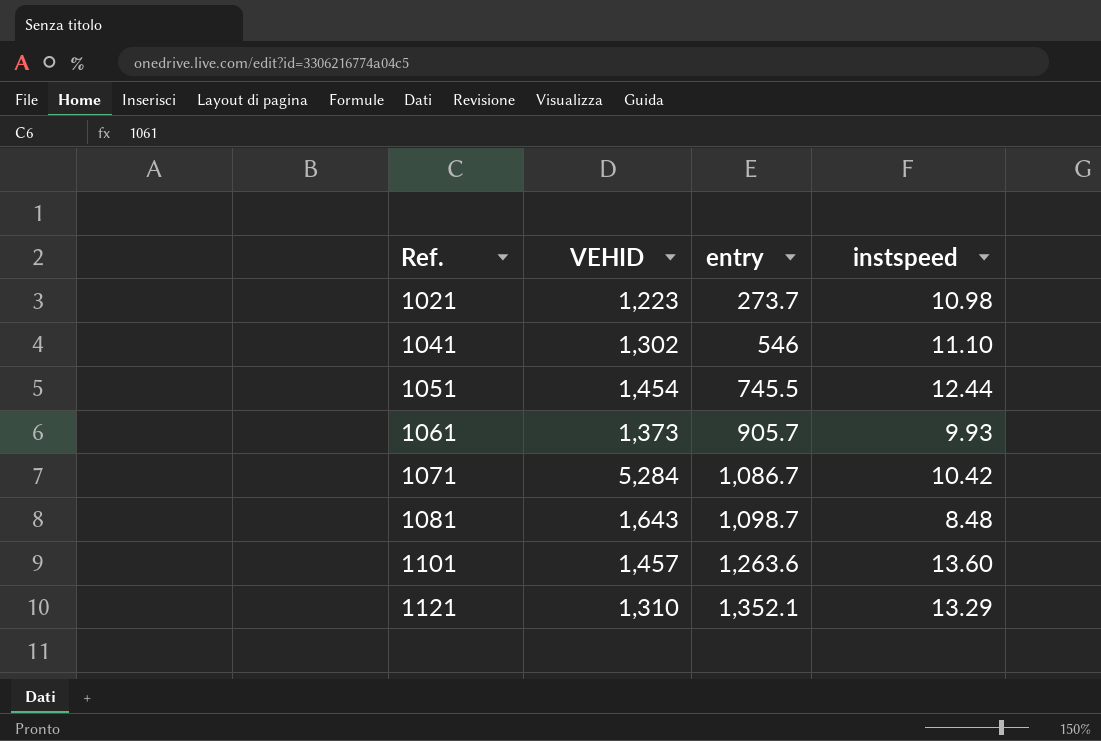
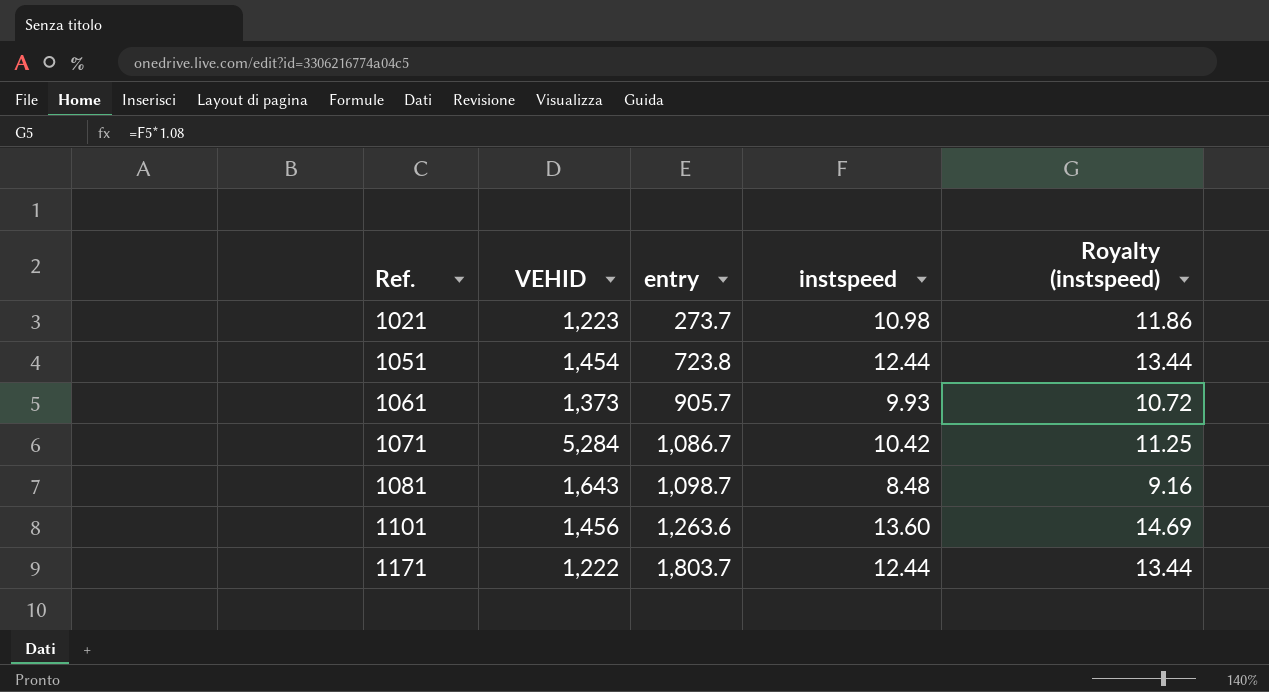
column Royalty (instspeed) | formula: none -> [instspeed] * 1.08
row 1041: 1,302 | 546 | 11.10 -> none
row 1121: 1,310 | 1,352.1 | 13.29 -> none
1051 | entry: 745.5 -> 723.8
1101 | VEHID: 1,457 -> 1,456
row 1171: none -> 1,222 | 1,803.7 | 12.44 | 13.44

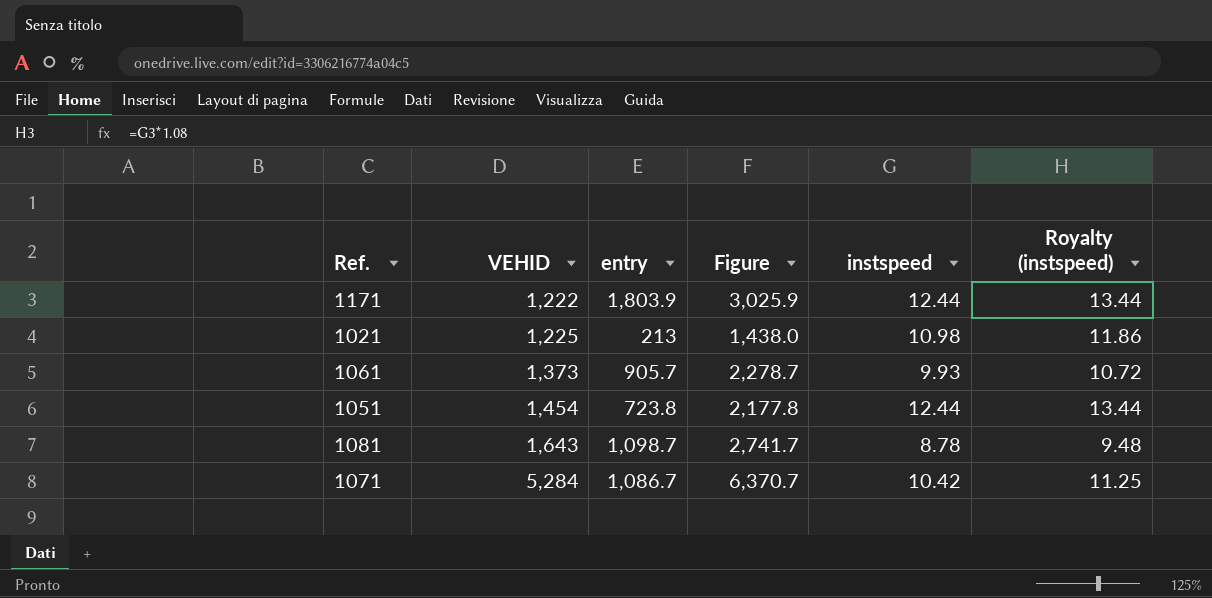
row order: Ref. ascending -> VEHID ascending
column Figure | formula: none -> [VEHID] + [entry]
row 1101: 1,456 | 1,263.6 | 13.60 | 14.69 -> none
1171 | entry: 1,803.7 -> 1,803.9
1021 | VEHID: 1,223 -> 1,225
1021 | entry: 273.7 -> 213
1081 | instspeed: 8.48 -> 8.78
1081 | Royalty (instspeed): 9.16 -> 9.48

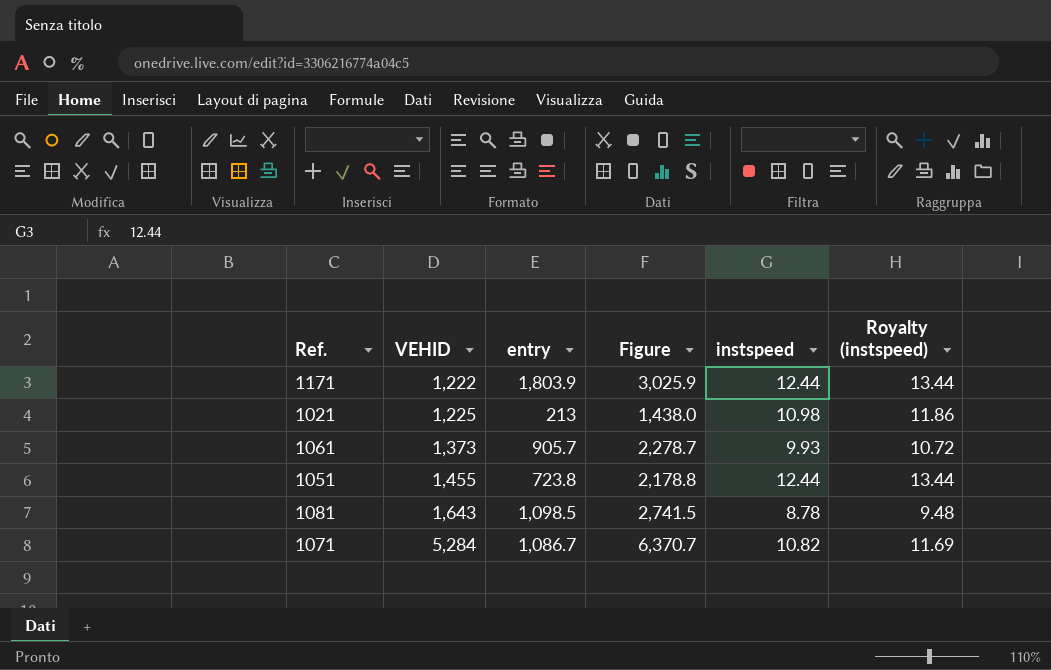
1051 | VEHID: 1,454 -> 1,455
1051 | Figure: 2,177.8 -> 2,178.8
1081 | entry: 1,098.7 -> 1,098.5
1081 | Figure: 2,741.7 -> 2,741.5
1071 | instspeed: 10.42 -> 10.82
1071 | Royalty (instspeed): 11.25 -> 11.69

